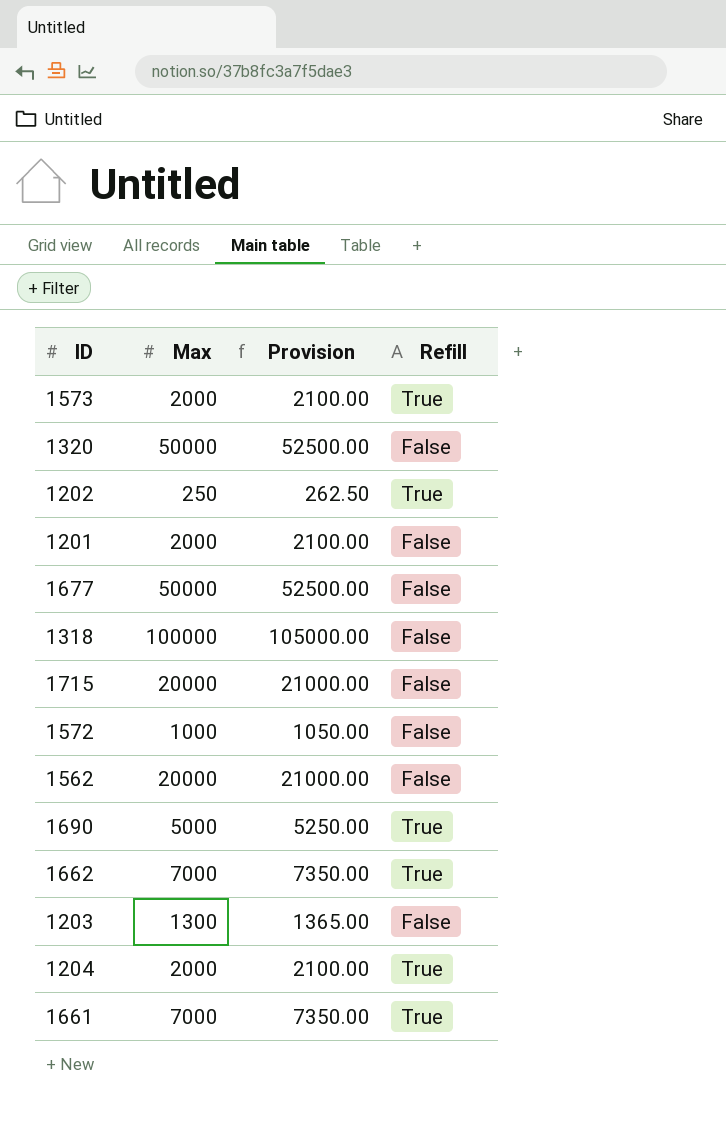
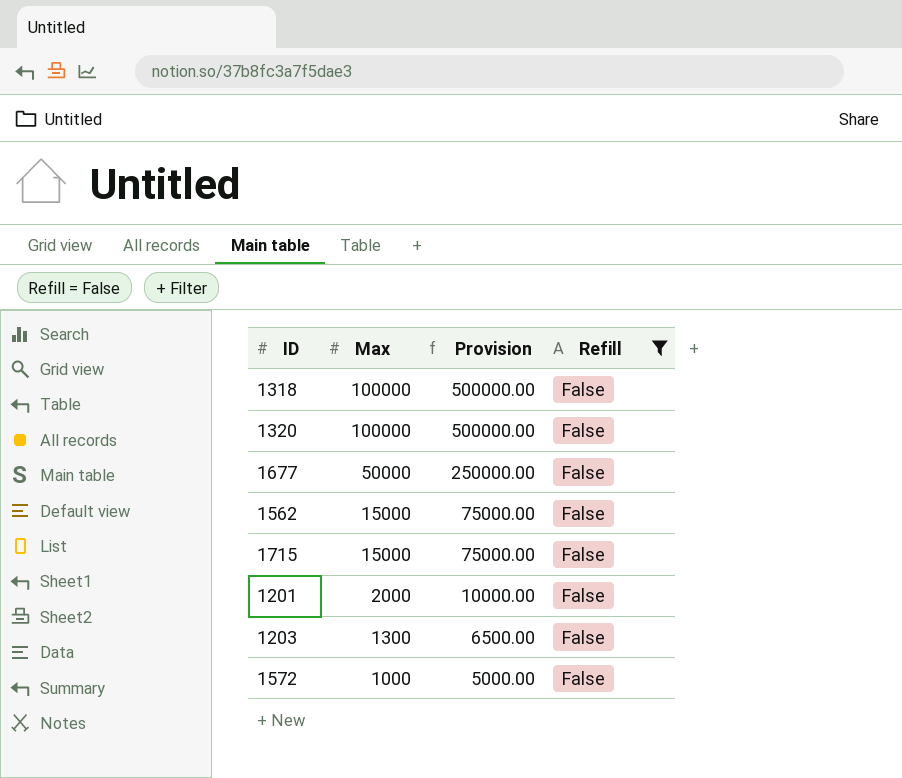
filter: none -> Refill = False
row order: none -> Max descending
column Provision | formula: [Max] * 1.05 -> [Max] * 5
1320 | Max: 50000 -> 100000
1562 | Max: 20000 -> 15000
1715 | Max: 20000 -> 15000

